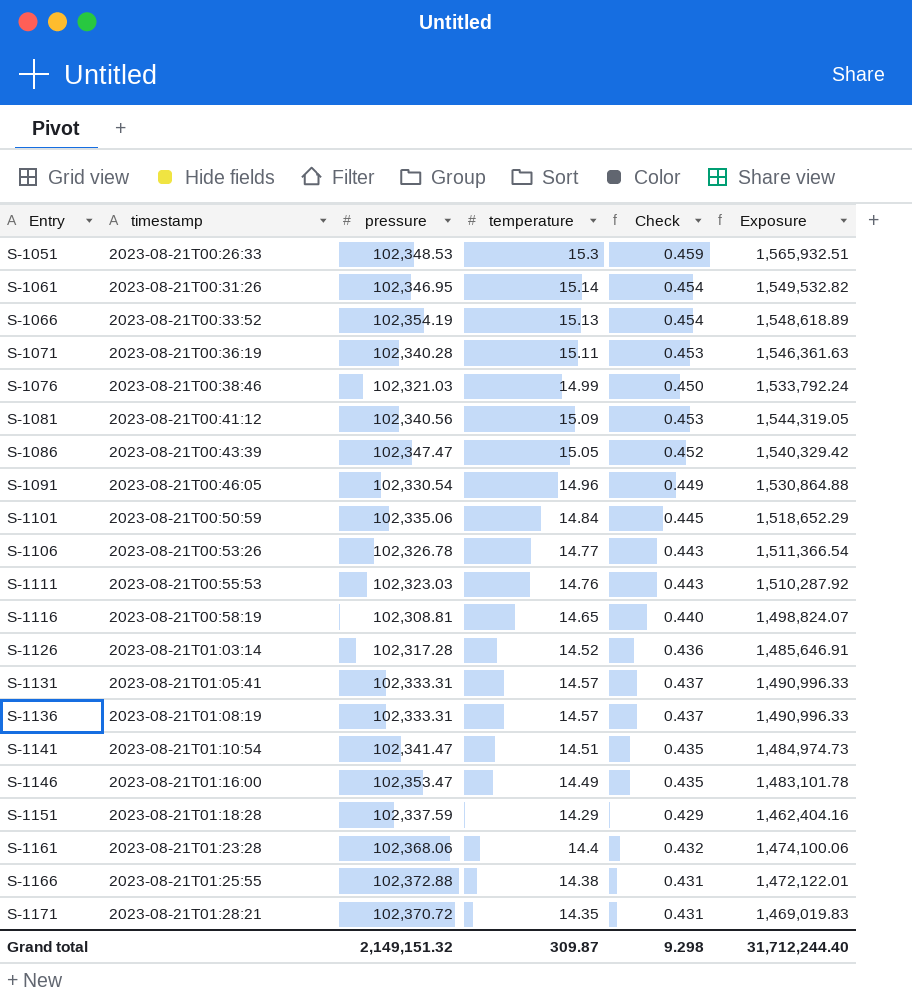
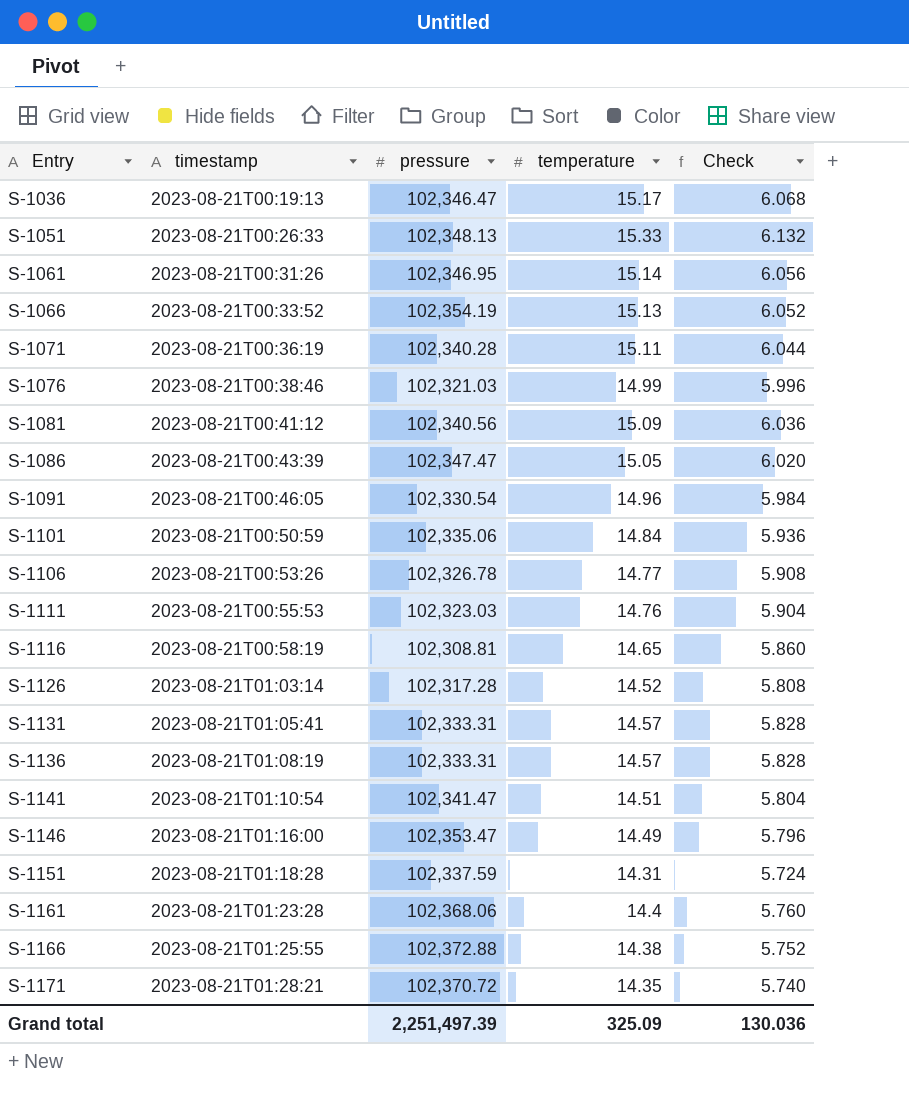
column Exposure | formula: [pressure] * [temperature] -> none
column Check | formula: [temperature] * 0.03 -> [temperature] * 0.4
row S-1036: none -> 2023-08-21T00:19:13 | 102,346.47 | 15.17 | 6.068
S-1051 | pressure: 102,348.53 -> 102,348.13
S-1051 | temperature: 15.3 -> 15.33
S-1151 | temperature: 14.29 -> 14.31
Grand total | pressure: 2,149,151.32 -> 2,251,497.39
Grand total | temperature: 309.87 -> 325.09
Grand total | Check: 9.298 -> 130.036

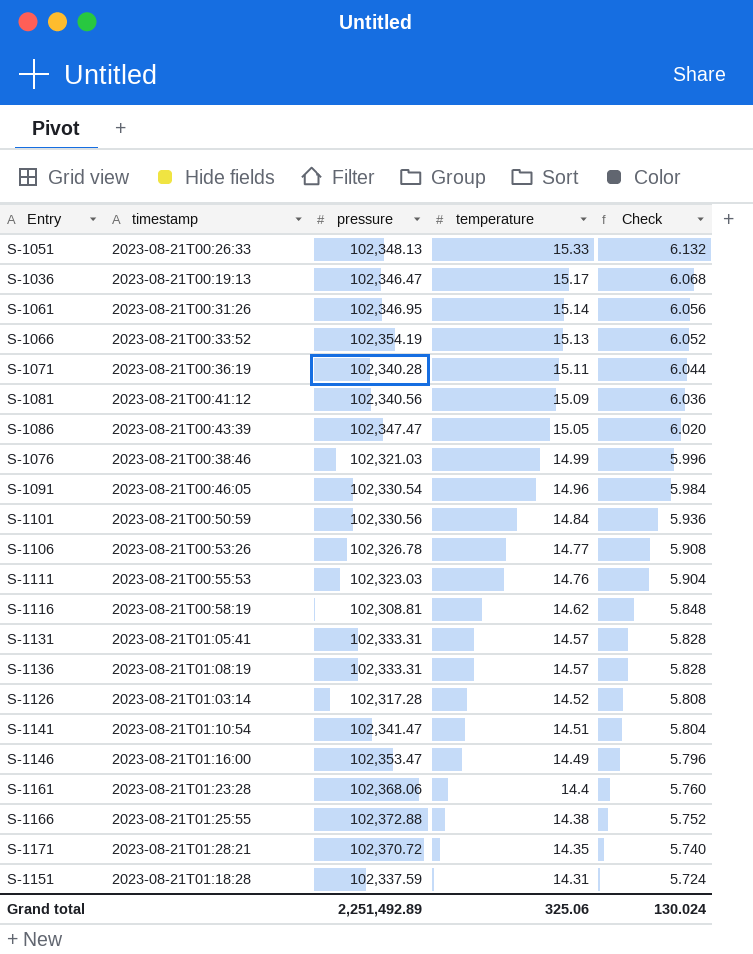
row order: Entry ascending -> temperature descending
S-1101 | pressure: 102,335.06 -> 102,330.56
S-1116 | temperature: 14.65 -> 14.62
S-1116 | Check: 5.860 -> 5.848
Grand total | pressure: 2,251,497.39 -> 2,251,492.89
Grand total | temperature: 325.09 -> 325.06
Grand total | Check: 130.036 -> 130.024

